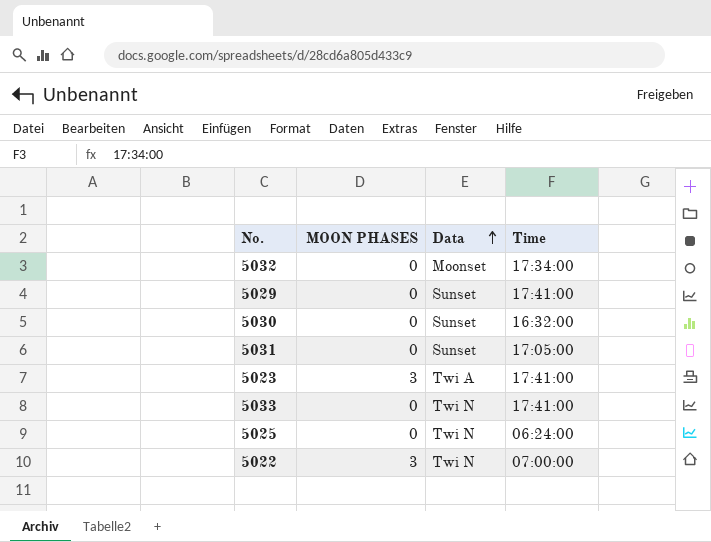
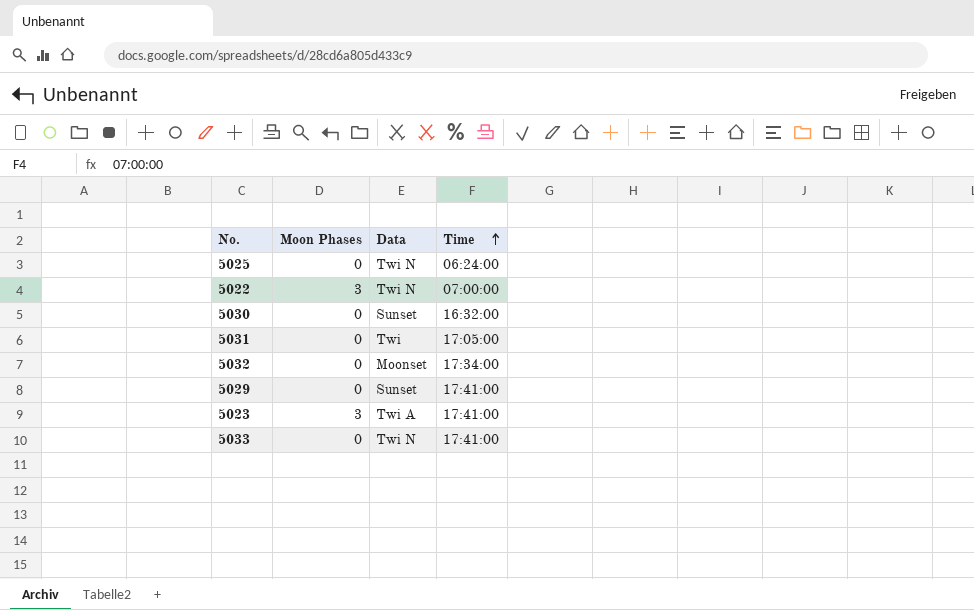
row order: Data ascending -> Time ascending
column name: MOON PHASES -> Moon Phases
5031 | Data: Sunset -> Twi

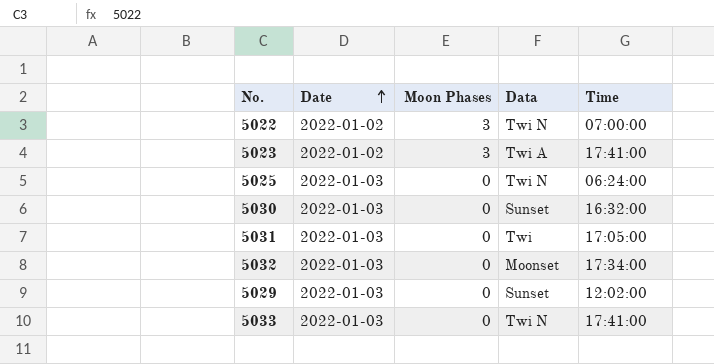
row order: Time ascending -> Date ascending
column Date | position: none -> 2
5029 | Time: 17:41:00 -> 12:02:00

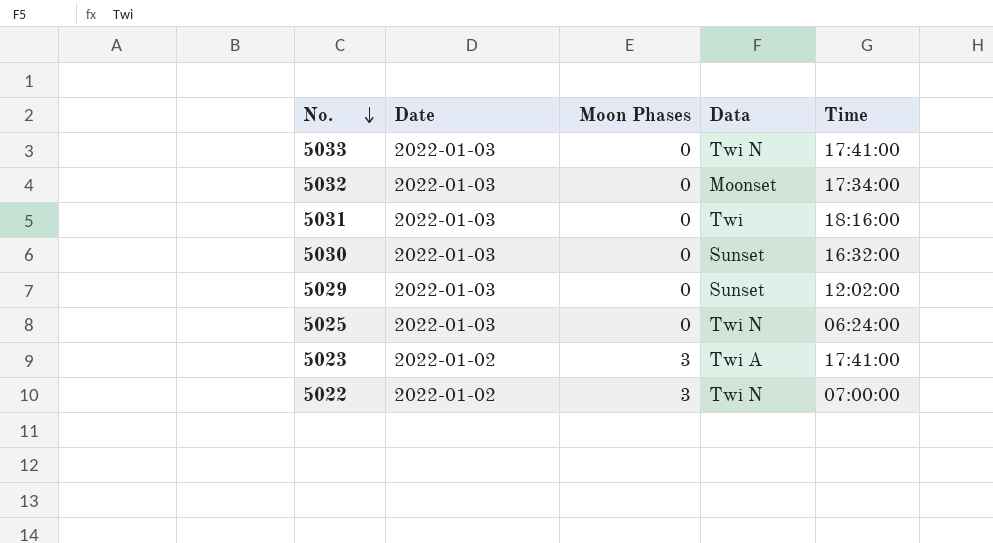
row order: Date ascending -> No. descending
5031 | Time: 17:05:00 -> 18:16:00

